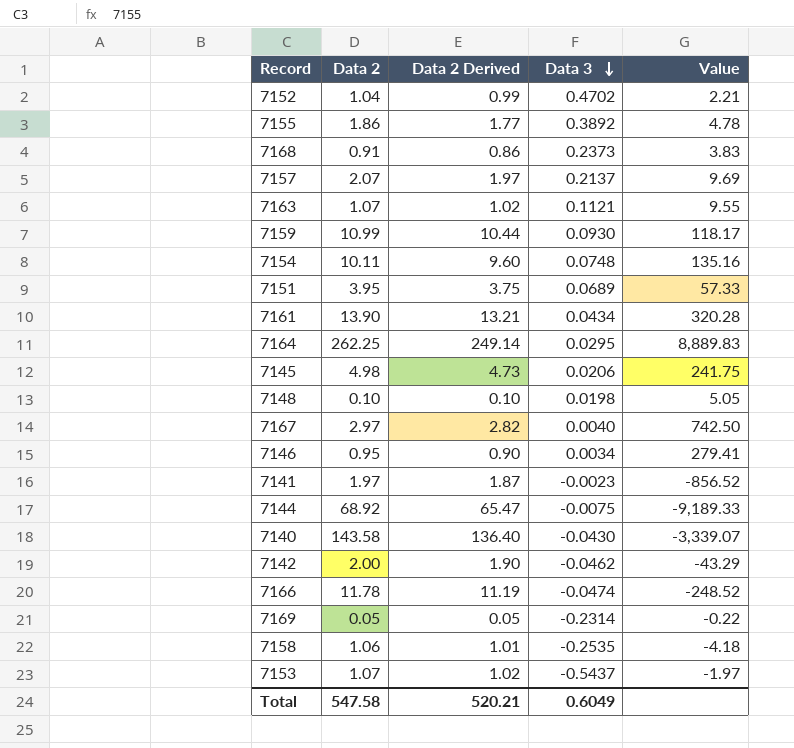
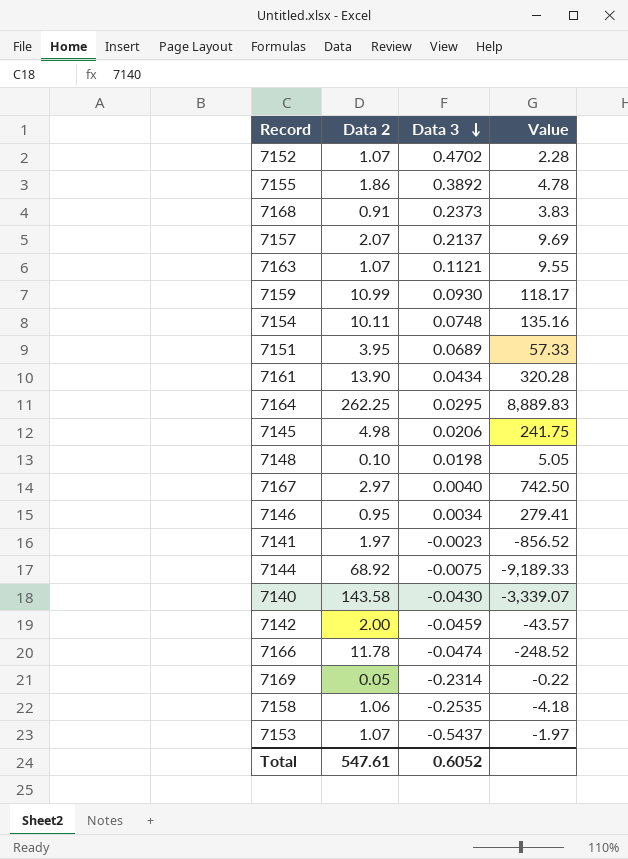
column Data 2 Derived | formula: [Data 2] * 0.95 -> none
7152 | Data 2: 1.04 -> 1.07
7152 | Value: 2.21 -> 2.28
7142 | Data 3: -0.0462 -> -0.0459
7142 | Value: -43.29 -> -43.57
Total | Data 2: 547.58 -> 547.61
Total | Data 3: 0.6049 -> 0.6052

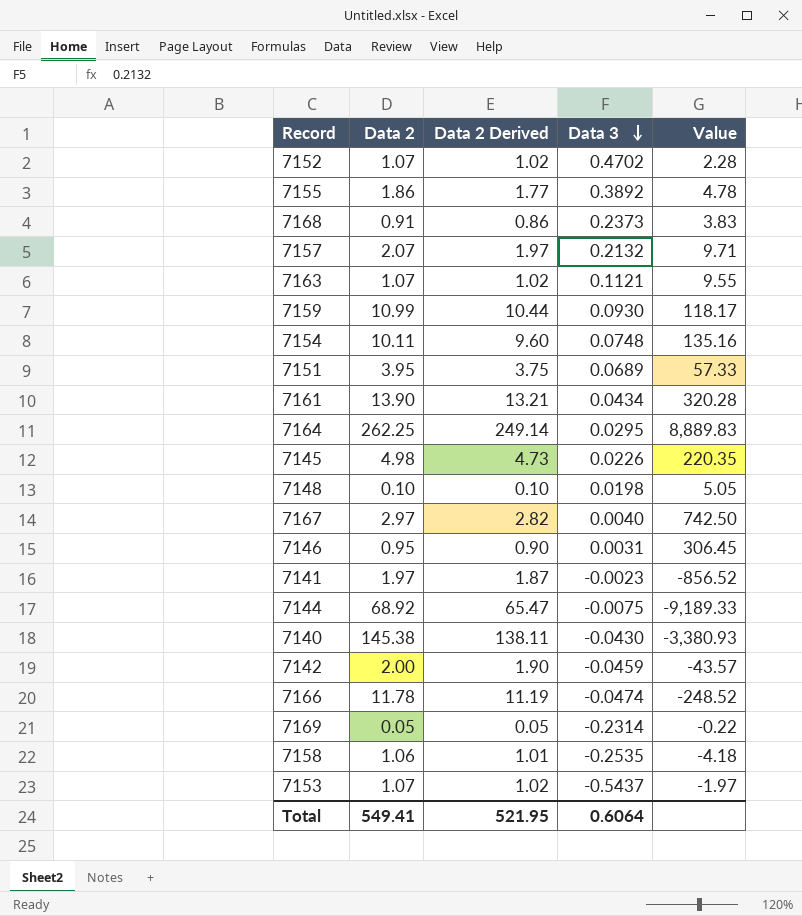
column Data 2 Derived | formula: none -> [Data 2] * 0.95
7157 | Data 3: 0.2137 -> 0.2132
7157 | Value: 9.69 -> 9.71
7145 | Data 3: 0.0206 -> 0.0226
7145 | Value: 241.75 -> 220.35
7146 | Data 3: 0.0034 -> 0.0031
7146 | Value: 279.41 -> 306.45
7140 | Data 2: 143.58 -> 145.38
7140 | Value: -3,339.07 -> -3,380.93
Total | Data 2: 547.61 -> 549.41
Total | Data 3: 0.6052 -> 0.6064

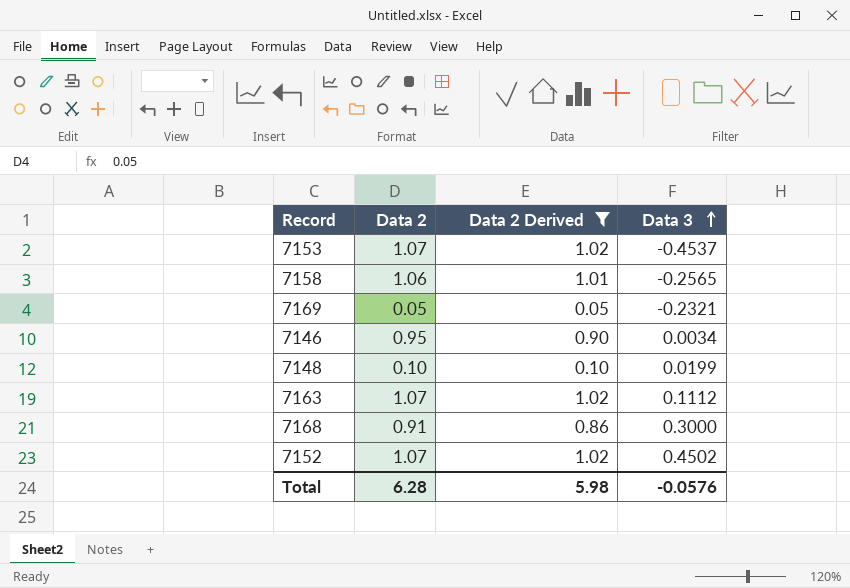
filter: none -> Data 2 Derived <= 1.02
row order: Data 3 descending -> Data 3 ascending
column Value | formula: [Data 2] / [Data 3] -> none
7153 | Data 3: -0.5437 -> -0.4537
7158 | Data 3: -0.2535 -> -0.2565
7169 | Data 3: -0.2314 -> -0.2321
7146 | Data 3: 0.0031 -> 0.0034
7148 | Data 3: 0.0198 -> 0.0199
7163 | Data 3: 0.1121 -> 0.1112
7168 | Data 3: 0.2373 -> 0.3000
7152 | Data 3: 0.4702 -> 0.4502
Total | Data 2: 549.41 -> 6.28
Total | Data 2 Derived: 521.95 -> 5.98
Total | Data 3: 0.6064 -> -0.0576

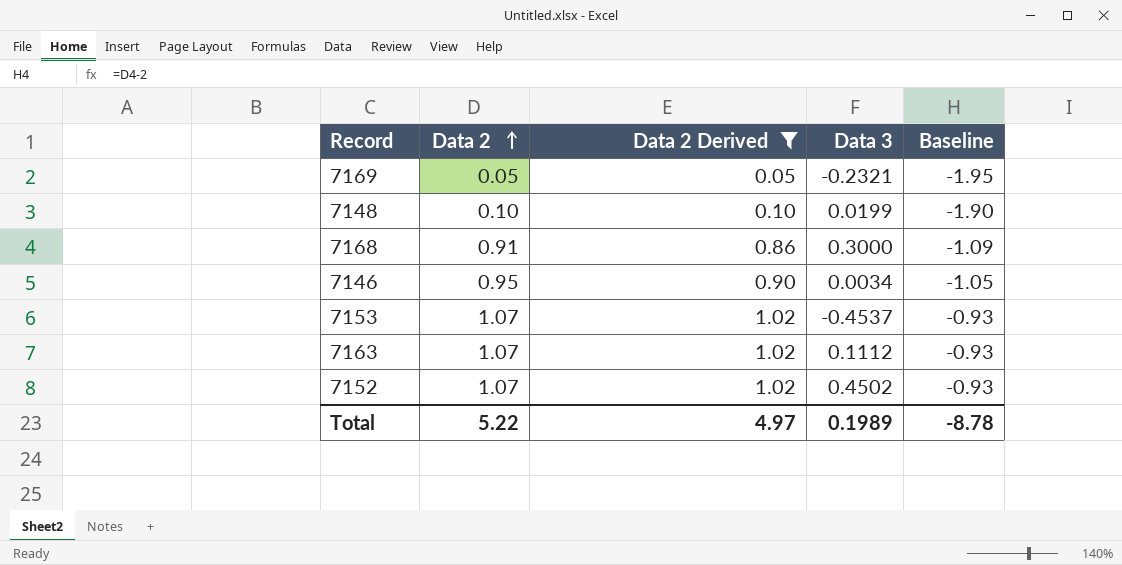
row order: Data 3 ascending -> Data 2 ascending
column Baseline | formula: none -> [Data 2] - 2
row 7158: 1.06 | 1.01 | -0.2565 -> none
Total | Data 2: 6.28 -> 5.22
Total | Data 2 Derived: 5.98 -> 4.97
Total | Data 3: -0.0576 -> 0.1989

